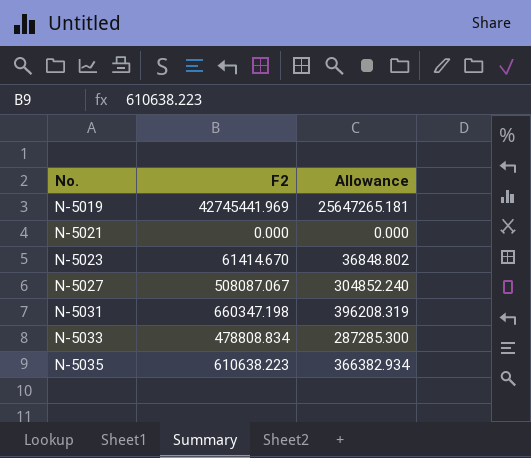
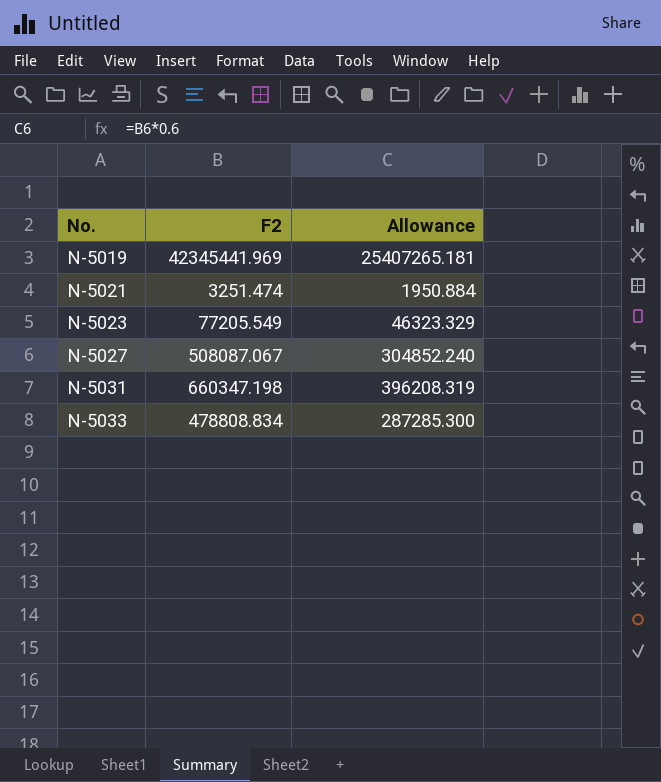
row N-5035: 610638.223 | 366382.934 -> none
N-5019 | F2: 42745441.969 -> 42345441.969
N-5019 | Allowance: 25647265.181 -> 25407265.181
N-5021 | F2: 0.000 -> 3251.474
N-5021 | Allowance: 0.000 -> 1950.884
N-5023 | F2: 61414.670 -> 77205.549
N-5023 | Allowance: 36848.802 -> 46323.329

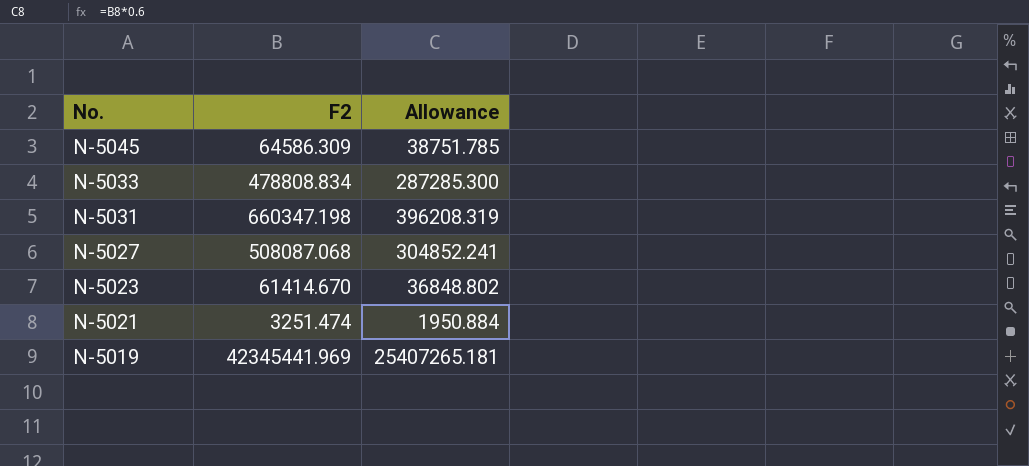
row order: No. ascending -> No. descending
row N-5045: none -> 64586.309 | 38751.785
N-5027 | F2: 508087.067 -> 508087.068
N-5027 | Allowance: 304852.240 -> 304852.241
N-5023 | F2: 77205.549 -> 61414.670
N-5023 | Allowance: 46323.329 -> 36848.802

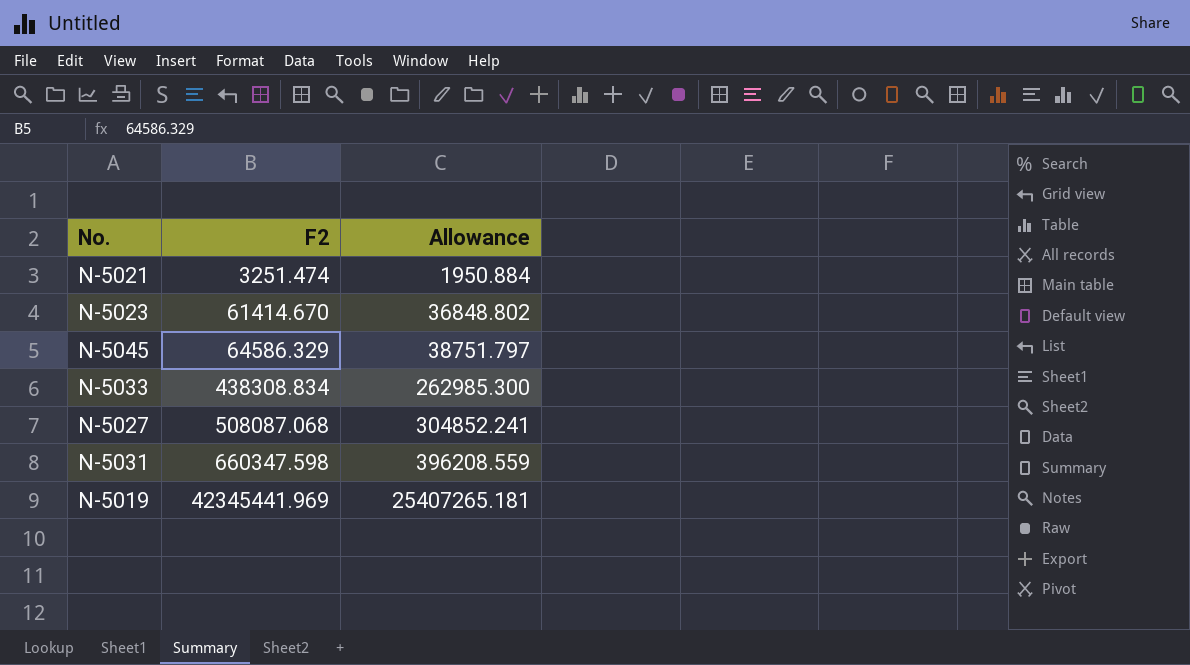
row order: No. descending -> F2 ascending
N-5045 | F2: 64586.309 -> 64586.329
N-5045 | Allowance: 38751.785 -> 38751.797
N-5033 | F2: 478808.834 -> 438308.834
N-5033 | Allowance: 287285.300 -> 262985.300
N-5031 | F2: 660347.198 -> 660347.598
N-5031 | Allowance: 396208.319 -> 396208.559

